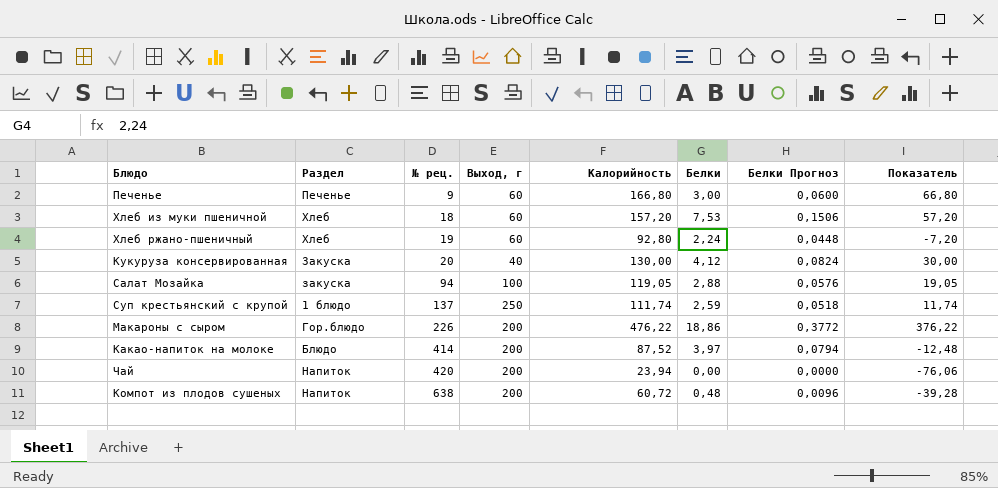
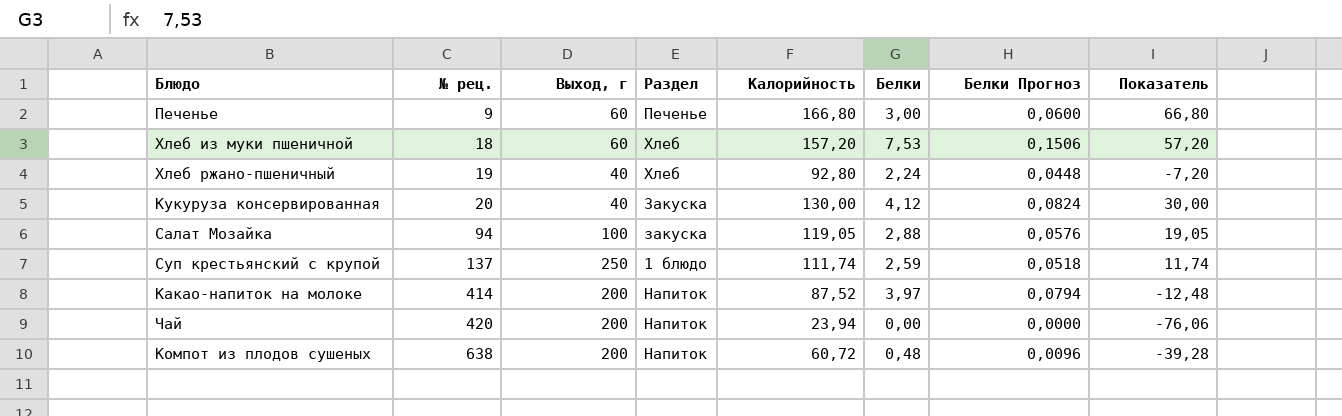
column Раздел | position: 2 -> 4
row Макароны с сыром: Гор.блюдо | 226 | 200 | 476,22 | 18,86 | 0,3772 | 376,22 -> none
Хлеб ржано-пшеничный | Выход, г: 60 -> 40
Какао-напиток на молоке | Раздел: Блюдо -> Напиток

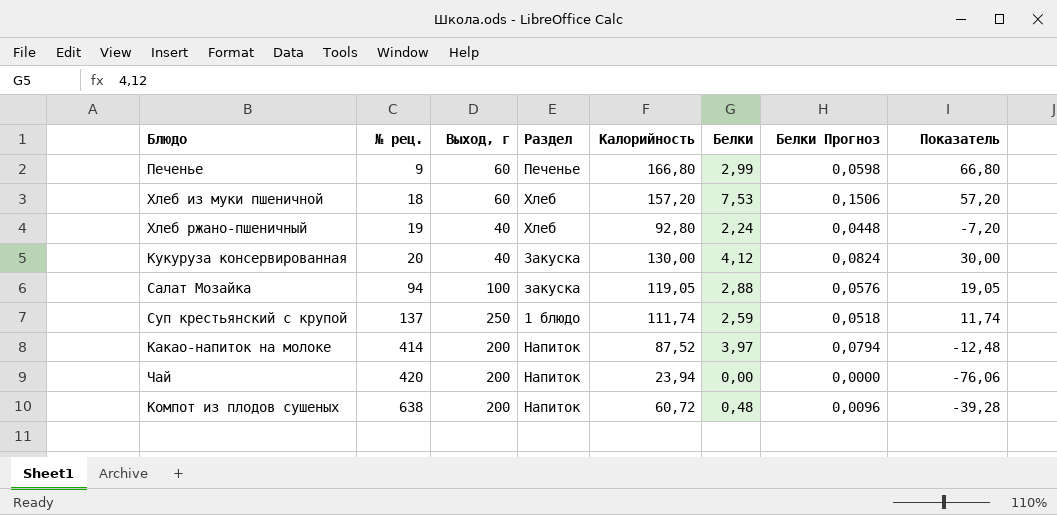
Печенье | Белки: 3,00 -> 2,99
Печенье | Белки Прогноз: 0,0600 -> 0,0598

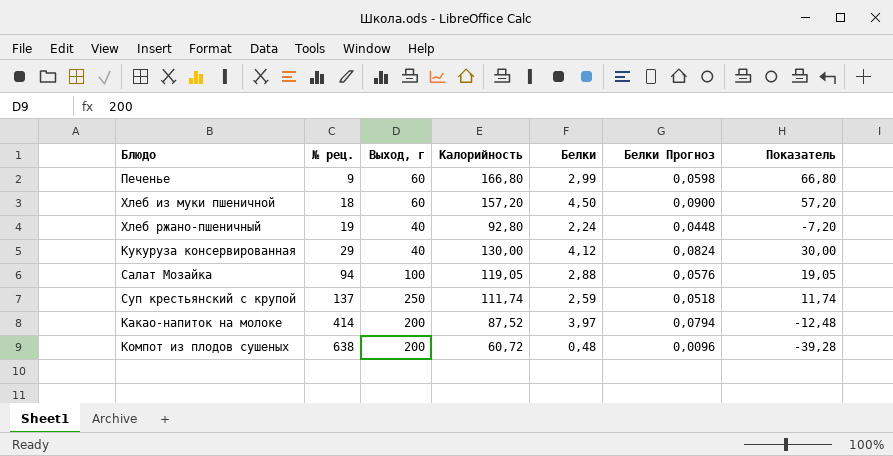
column Раздел | position: 4 -> none
row Чай: 420 | 200 | Напиток | 23,94 | 0,00 | 0,0000 | -76,06 -> none
Хлеб из муки пшеничной | Белки: 7,53 -> 4,50
Хлеб из муки пшеничной | Белки Прогноз: 0,1506 -> 0,0900
Кукуруза консервированная | № рец.: 20 -> 29

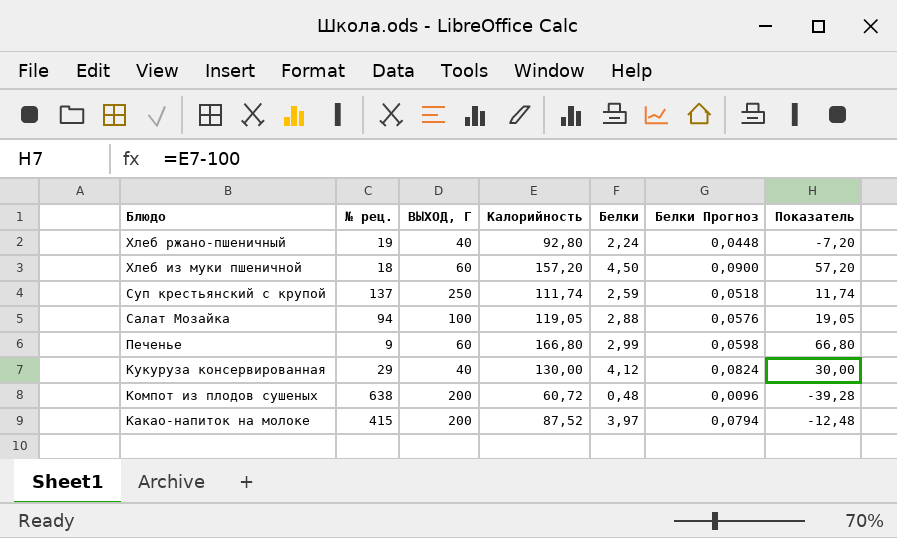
row order: № рец. ascending -> Блюдо descending
column name: Выход, г -> ВЫХОД, Г
Какао-напиток на молоке | № рец.: 414 -> 415

